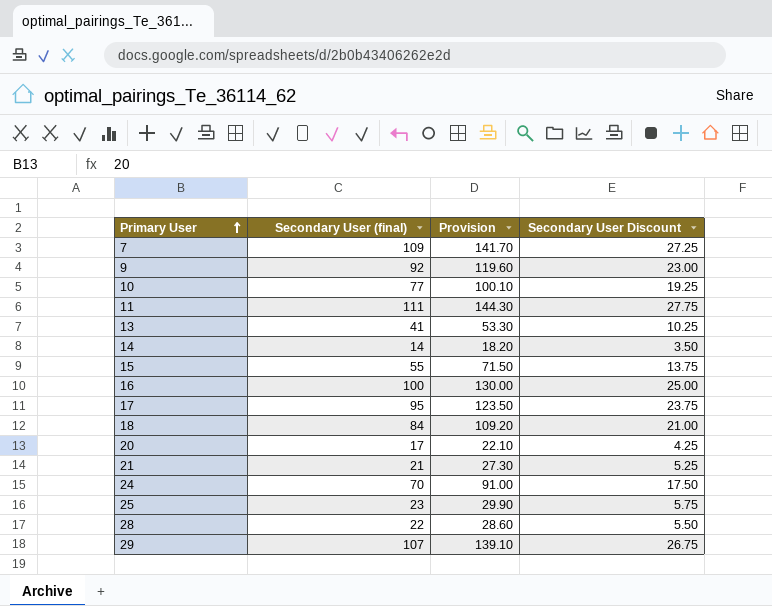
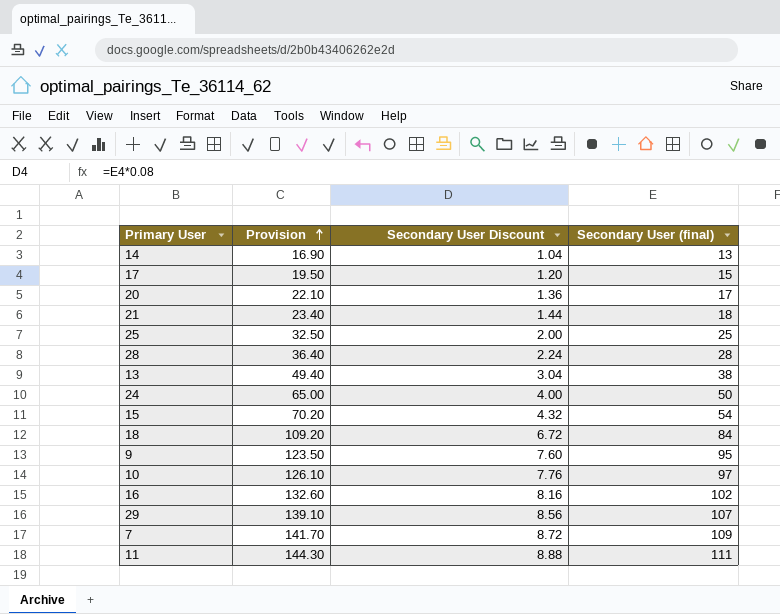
row order: Primary User ascending -> Provision ascending
column Secondary User Discount | formula: [Secondary User (final)] * 0.25 -> [Secondary User (final)] * 0.08
column Secondary User (final) | position: 2 -> 4
14 | Provision: 18.20 -> 16.90
14 | Secondary User (final): 14 -> 13
17 | Provision: 123.50 -> 19.50
17 | Secondary User (final): 95 -> 15
21 | Provision: 27.30 -> 23.40
21 | Secondary User (final): 21 -> 18
25 | Provision: 29.90 -> 32.50
25 | Secondary User (final): 23 -> 25
28 | Provision: 28.60 -> 36.40
28 | Secondary User (final): 22 -> 28
13 | Provision: 53.30 -> 49.40
13 | Secondary User (final): 41 -> 38
24 | Provision: 91.00 -> 65.00
24 | Secondary User (final): 70 -> 50
15 | Provision: 71.50 -> 70.20
15 | Secondary User (final): 55 -> 54
9 | Provision: 119.60 -> 123.50
9 | Secondary User (final): 92 -> 95
10 | Provision: 100.10 -> 126.10
10 | Secondary User (final): 77 -> 97
16 | Provision: 130.00 -> 132.60
16 | Secondary User (final): 100 -> 102

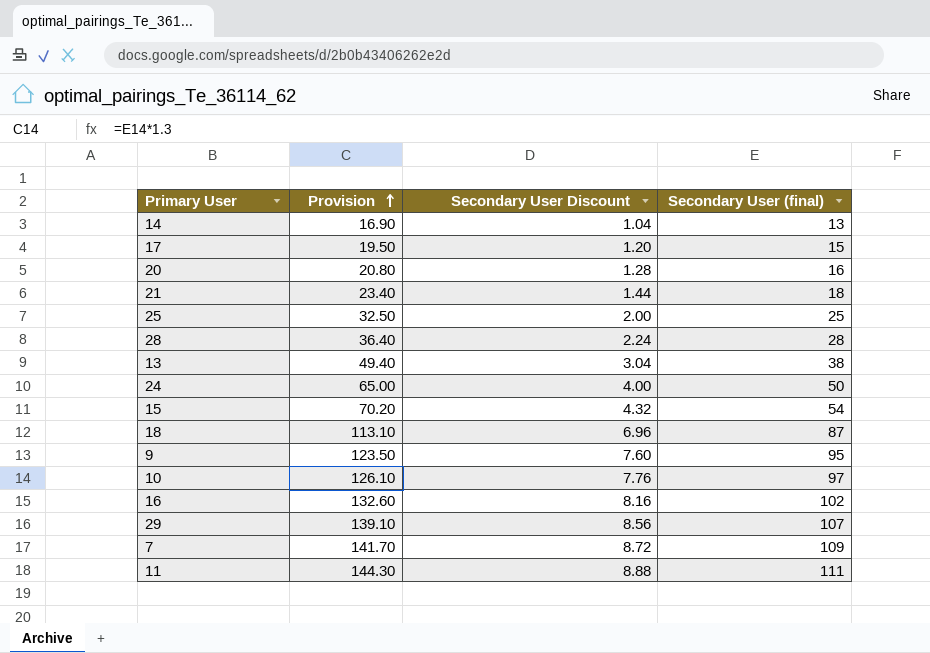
20 | Provision: 22.10 -> 20.80
20 | Secondary User Discount: 1.36 -> 1.28
20 | Secondary User (final): 17 -> 16
18 | Provision: 109.20 -> 113.10
18 | Secondary User Discount: 6.72 -> 6.96
18 | Secondary User (final): 84 -> 87

